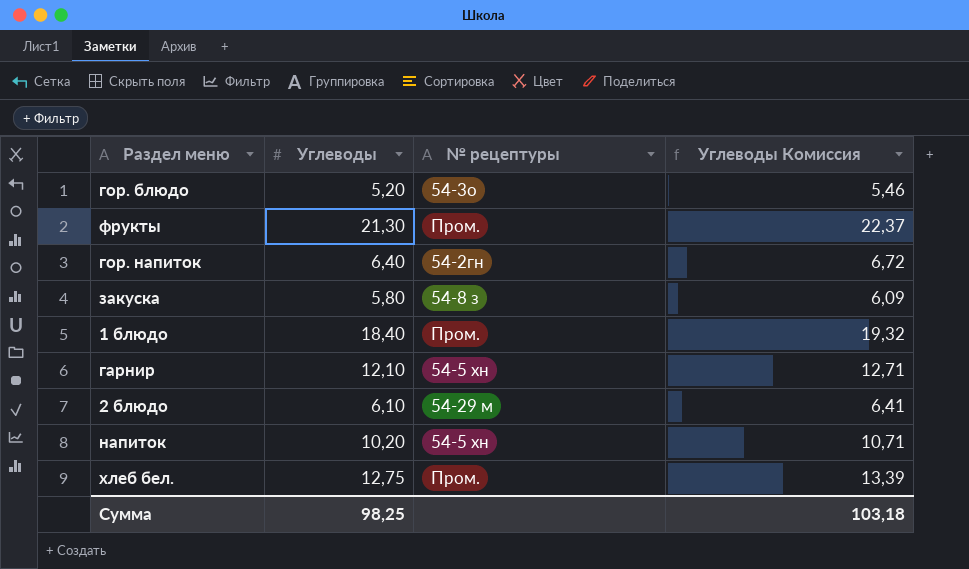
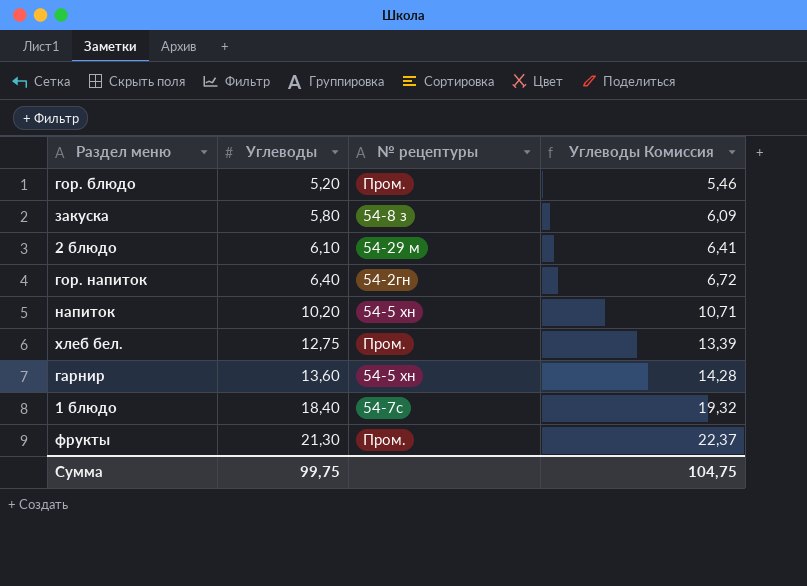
row order: none -> Углеводы ascending
гор. блюдо | № рецептуры: 54-3о -> Пром.
гарнир | Углеводы: 12,10 -> 13,60
гарнир | Углеводы Комиссия: 12,71 -> 14,28
1 блюдо | № рецептуры: Пром. -> 54-7с
Сумма | Углеводы: 98,25 -> 99,75
Сумма | Углеводы Комиссия: 103,18 -> 104,75

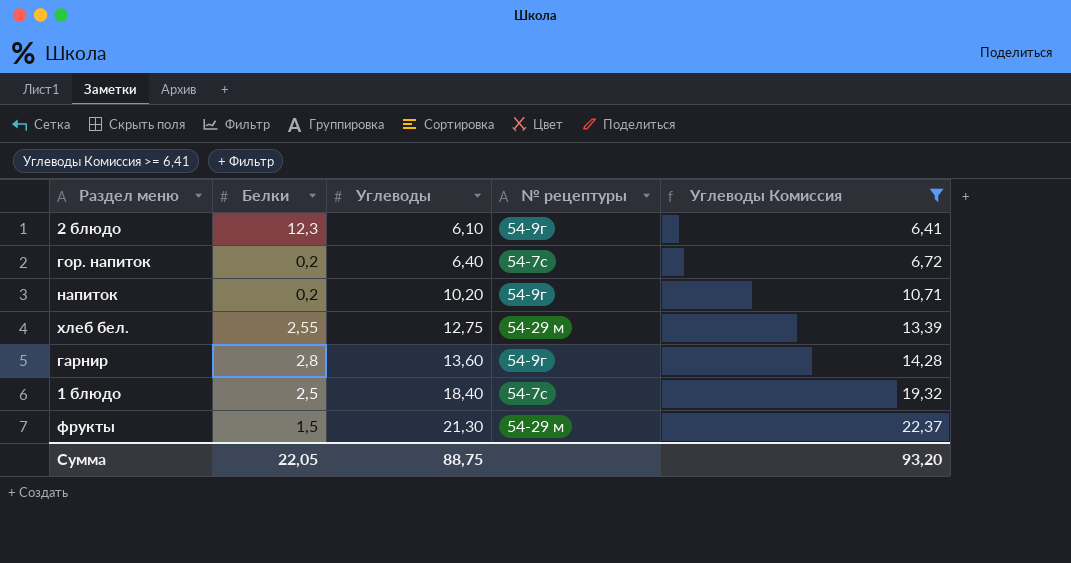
filter: none -> Углеводы Комиссия >= 6,41
column Белки | position: none -> 2
2 блюдо | № рецептуры: 54-29 м -> 54-9г
гор. напиток | № рецептуры: 54-2гн -> 54-7с
напиток | № рецептуры: 54-5 хн -> 54-9г
хлеб бел. | № рецептуры: Пром. -> 54-29 м
гарнир | № рецептуры: 54-5 хн -> 54-9г
фрукты | № рецептуры: Пром. -> 54-29 м
Сумма | Углеводы: 99,75 -> 88,75
Сумма | Углеводы Комиссия: 104,75 -> 93,20

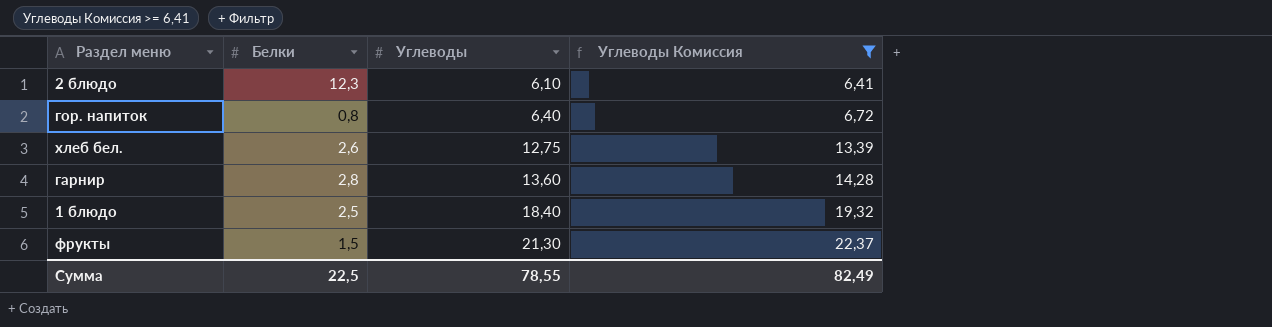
column № рецептуры | position: 4 -> none
row напиток: 0,2 | 10,20 | 54-9г | 10,71 -> none
гор. напиток | Белки: 0,2 -> 0,8
хлеб бел. | Белки: 2,55 -> 2,6
Сумма | Белки: 22,05 -> 22,5
Сумма | Углеводы: 88,75 -> 78,55
Сумма | Углеводы Комиссия: 93,20 -> 82,49

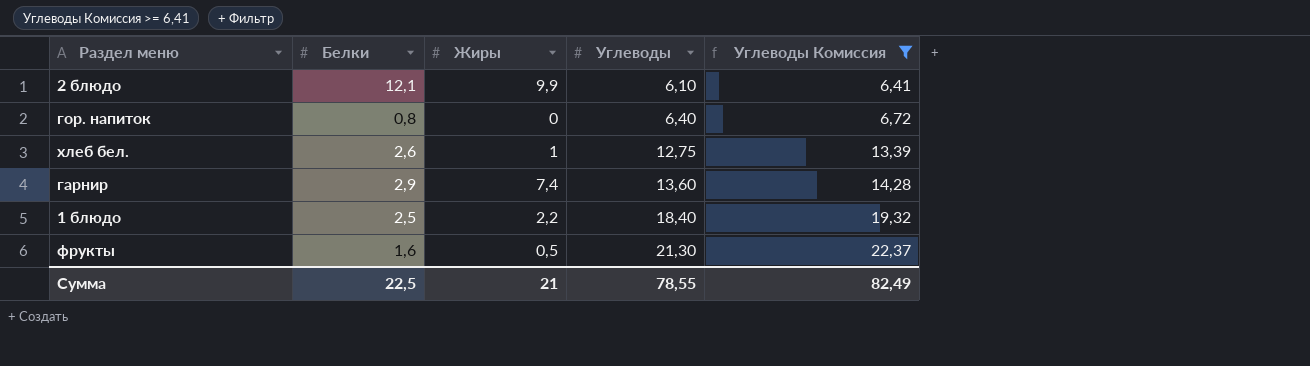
column Жиры | position: none -> 3
2 блюдо | Белки: 12,3 -> 12,1
гарнир | Белки: 2,8 -> 2,9
фрукты | Белки: 1,5 -> 1,6

